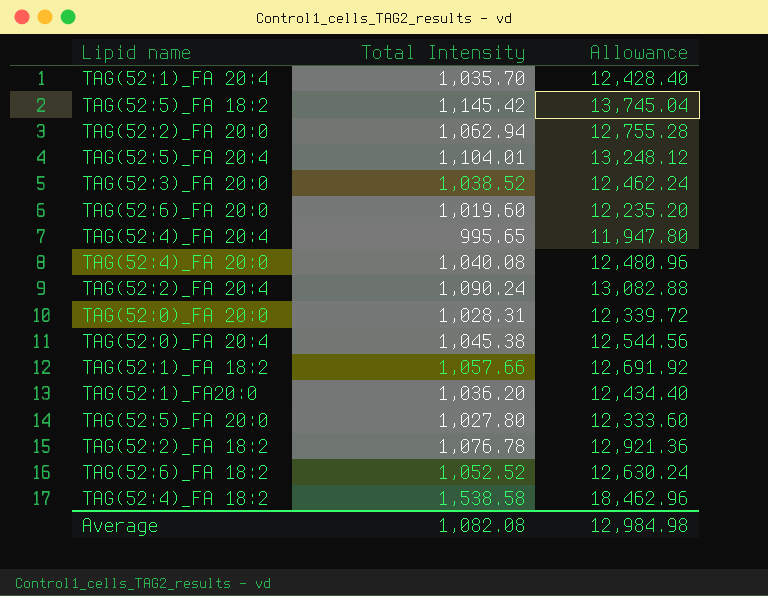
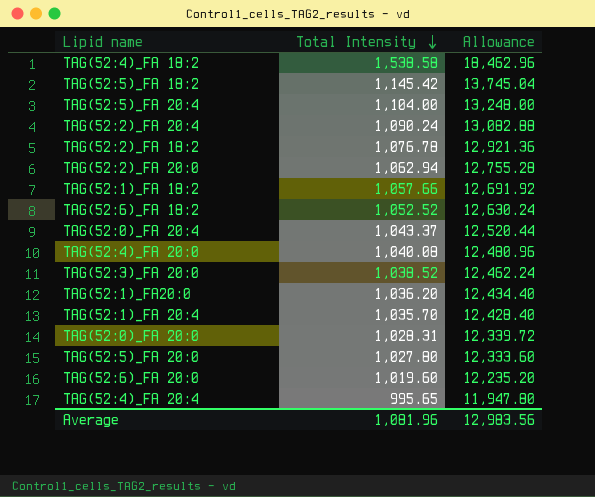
row order: none -> Total Intensity descending
TAG(52:5)_FA 20:4 | Total Intensity: 1,104.01 -> 1,104.00
TAG(52:5)_FA 20:4 | Allowance: 13,248.12 -> 13,248.00
TAG(52:0)_FA 20:4 | Total Intensity: 1,045.38 -> 1,043.37
TAG(52:0)_FA 20:4 | Allowance: 12,544.56 -> 12,520.44
Average | Total Intensity: 1,082.08 -> 1,081.96
Average | Allowance: 12,984.98 -> 12,983.56

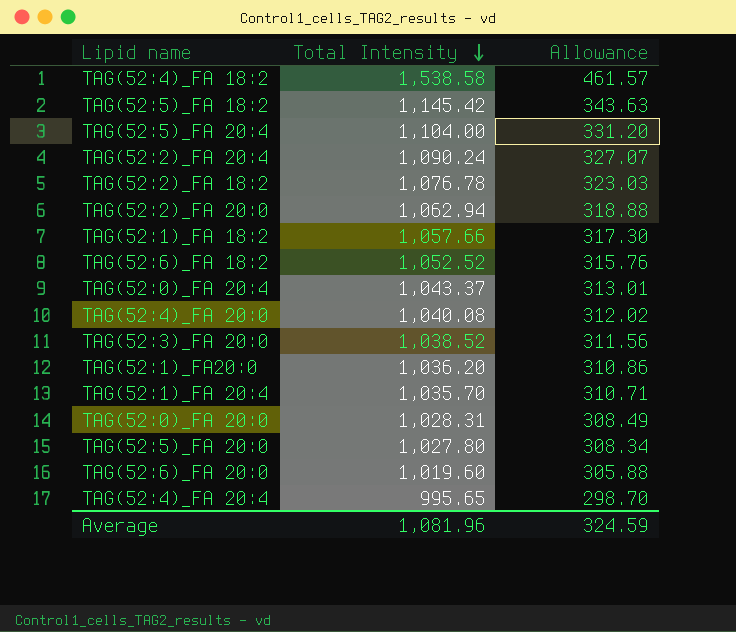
column Allowance | formula: [Total Intensity] * 12 -> [Total Intensity] * 0.3
Average | Allowance: 12,983.56 -> 324.59

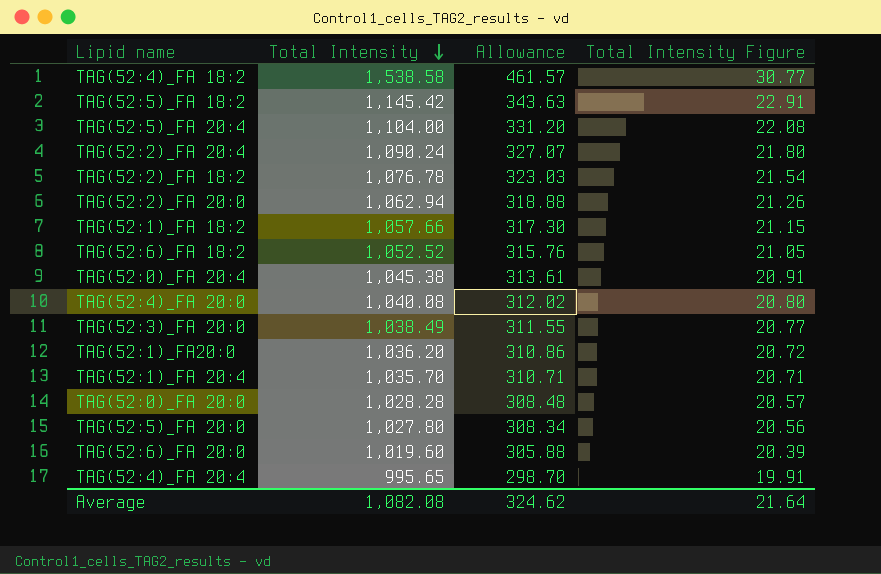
column Total Intensity Figure | formula: none -> [Total Intensity] * 0.02
TAG(52:0)_FA 20:4 | Total Intensity: 1,043.37 -> 1,045.38
TAG(52:0)_FA 20:4 | Allowance: 313.01 -> 313.61
TAG(52:3)_FA 20:0 | Total Intensity: 1,038.52 -> 1,038.49
TAG(52:3)_FA 20:0 | Allowance: 311.56 -> 311.55
TAG(52:0)_FA 20:0 | Total Intensity: 1,028.31 -> 1,028.28
TAG(52:0)_FA 20:0 | Allowance: 308.49 -> 308.48
Average | Total Intensity: 1,081.96 -> 1,082.08
Average | Allowance: 324.59 -> 324.62

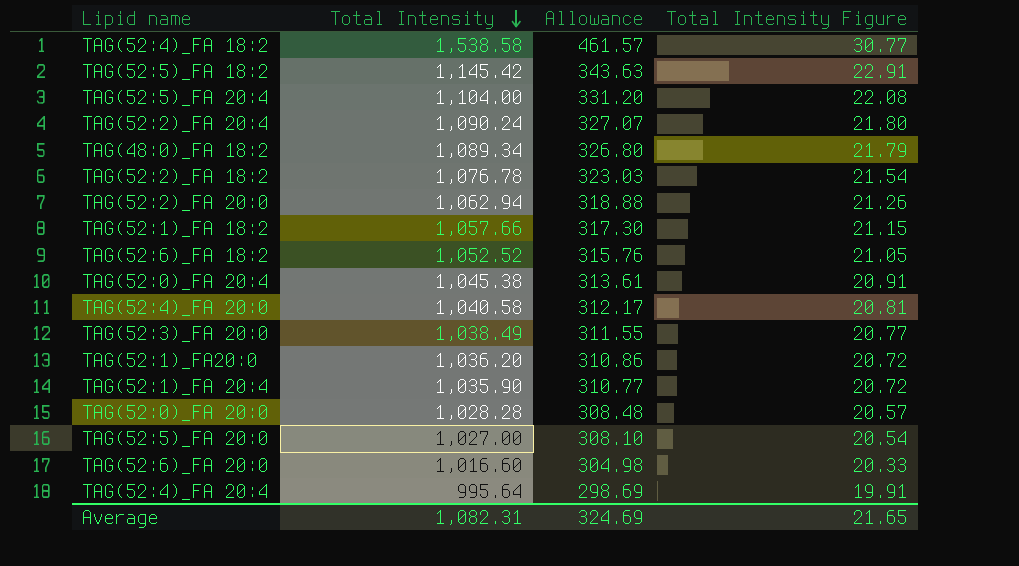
row TAG(48:0)_FA 18:2: none -> 1,089.34 | 326.80 | 21.79
TAG(52:4)_FA 20:0 | Total Intensity: 1,040.08 -> 1,040.58
TAG(52:4)_FA 20:0 | Allowance: 312.02 -> 312.17
TAG(52:4)_FA 20:0 | Total Intensity Figure: 20.80 -> 20.81
TAG(52:1)_FA 20:4 | Total Intensity: 1,035.70 -> 1,035.90
TAG(52:1)_FA 20:4 | Allowance: 310.71 -> 310.77
TAG(52:1)_FA 20:4 | Total Intensity Figure: 20.71 -> 20.72
TAG(52:5)_FA 20:0 | Total Intensity: 1,027.80 -> 1,027.00
TAG(52:5)_FA 20:0 | Allowance: 308.34 -> 308.10
TAG(52:5)_FA 20:0 | Total Intensity Figure: 20.56 -> 20.54
TAG(52:6)_FA 20:0 | Total Intensity: 1,019.60 -> 1,016.60
TAG(52:6)_FA 20:0 | Allowance: 305.88 -> 304.98
TAG(52:6)_FA 20:0 | Total Intensity Figure: 20.39 -> 20.33
TAG(52:4)_FA 20:4 | Total Intensity: 995.65 -> 995.64
TAG(52:4)_FA 20:4 | Allowance: 298.70 -> 298.69
Average | Total Intensity: 1,082.08 -> 1,082.31
Average | Allowance: 324.62 -> 324.69
Average | Total Intensity Figure: 21.64 -> 21.65

